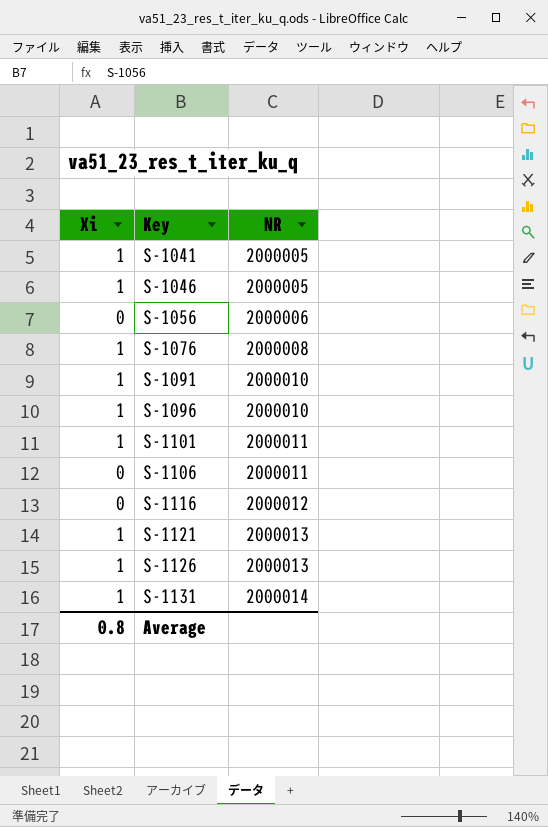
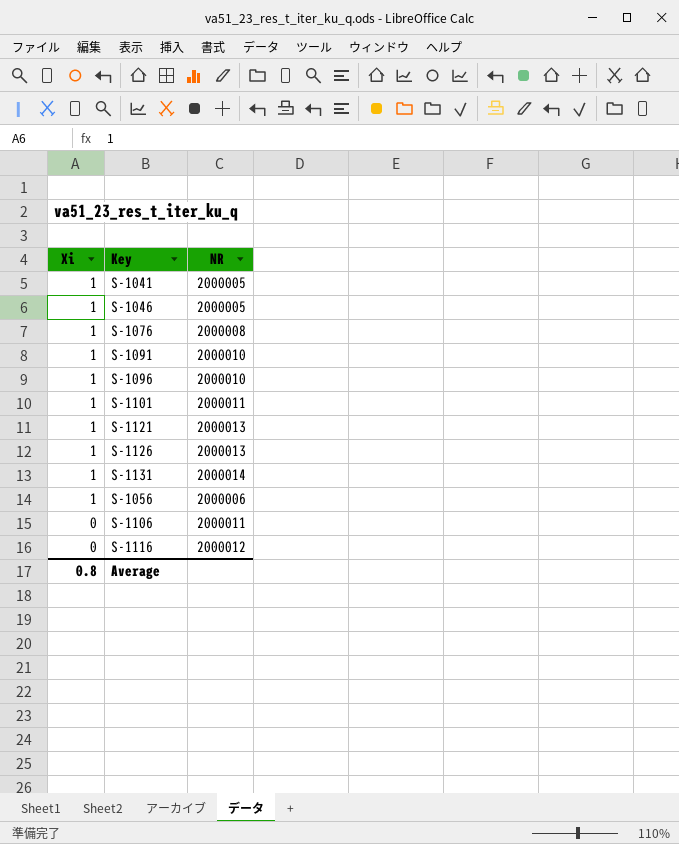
row order: Key ascending -> Xi descending
S-1056 | Xi: 0 -> 1

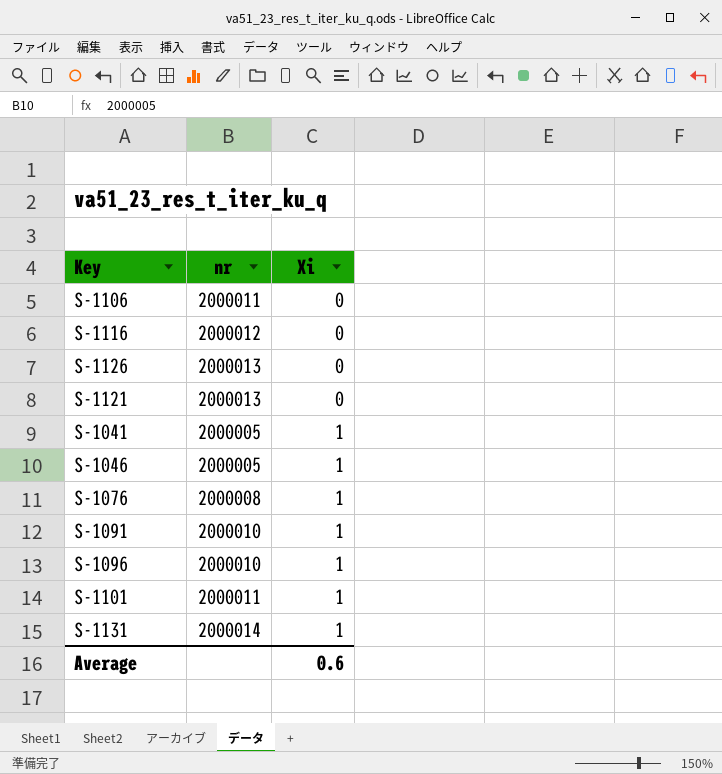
row order: Xi descending -> Xi ascending
column name: NR -> nr
column Xi | position: 1 -> 3
row S-1056: 1 | 2000006 -> none
S-1126 | Xi: 1 -> 0
S-1121 | Xi: 1 -> 0
Average | Xi: 0.8 -> 0.6

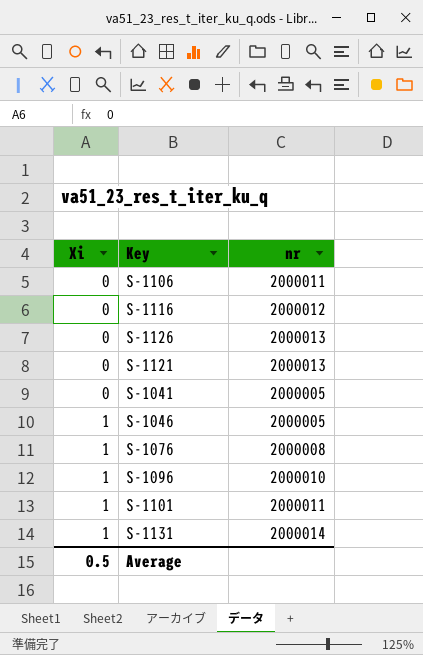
column Xi | position: 3 -> 1
row S-1091: 2000010 | 1 -> none
S-1041 | Xi: 1 -> 0
Average | Xi: 0.6 -> 0.5

